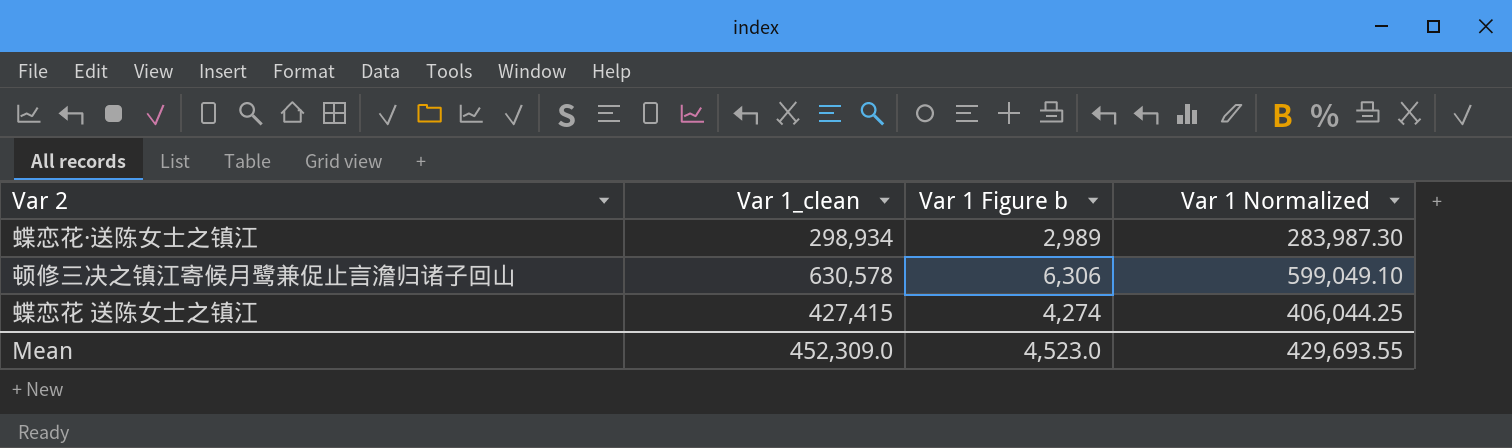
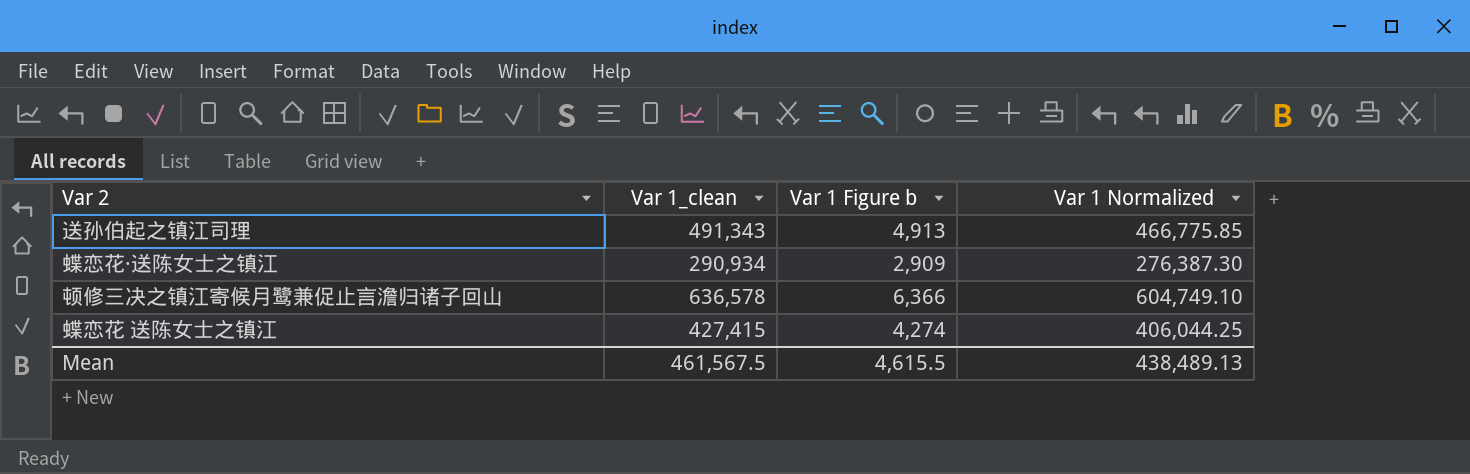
row 送孙伯起之镇江司理: none -> 491,343 | 4,913 | 466,775.85
蝶恋花·送陈女士之镇江 | Var 1_clean: 298,934 -> 290,934
蝶恋花·送陈女士之镇江 | Var 1 Figure b: 2,989 -> 2,909
蝶恋花·送陈女士之镇江 | Var 1 Normalized: 283,987.30 -> 276,387.30
顿修三决之镇江寄候月鹭兼促止言澹归诸子回山 | Var 1_clean: 630,578 -> 636,578
顿修三决之镇江寄候月鹭兼促止言澹归诸子回山 | Var 1 Figure b: 6,306 -> 6,366
顿修三决之镇江寄候月鹭兼促止言澹归诸子回山 | Var 1 Normalized: 599,049.10 -> 604,749.10
Mean | Var 1_clean: 452,309.0 -> 461,567.5
Mean | Var 1 Figure b: 4,523.0 -> 4,615.5
Mean | Var 1 Normalized: 429,693.55 -> 438,489.13

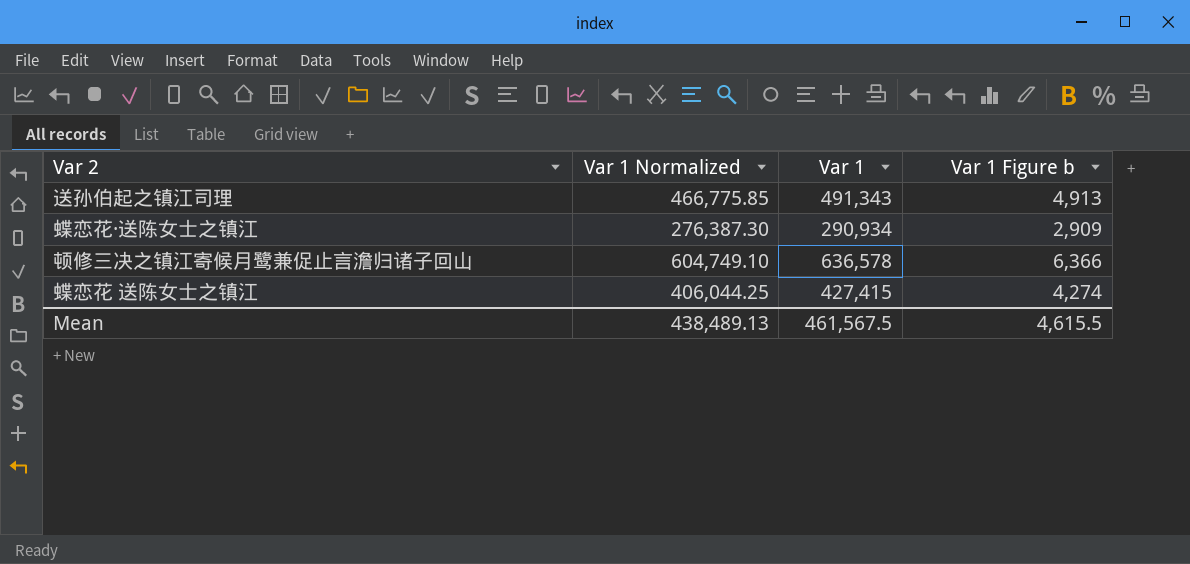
column Var 1 Normalized | position: 4 -> 2
column name: Var 1_clean -> Var 1

